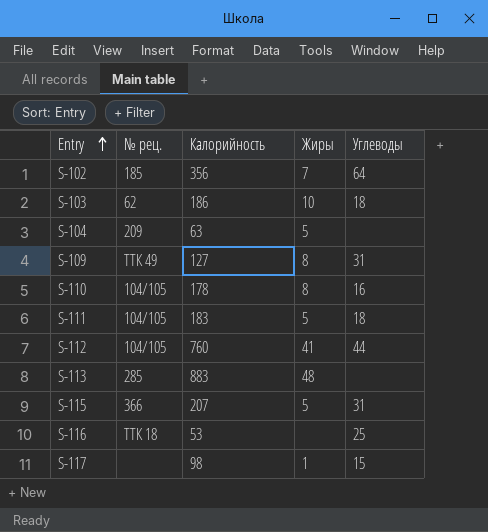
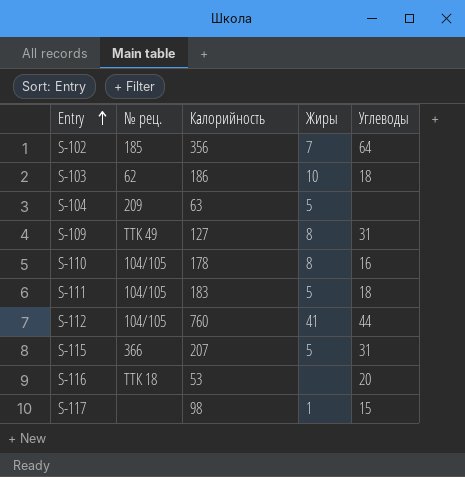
row S-113: 285 | 883 | 48 | none -> none
S-116 | Углеводы: 25 -> 20

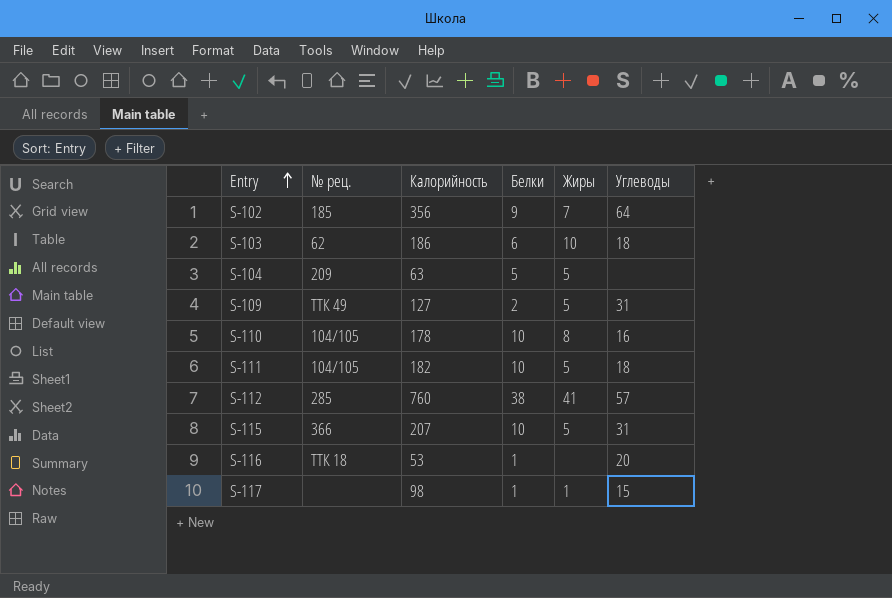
column Белки | position: none -> 4
S-109 | Жиры: 8 -> 5
S-111 | Калорийность: 183 -> 182
S-112 | № рец.: 104/105 -> 285
S-112 | Углеводы: 44 -> 57

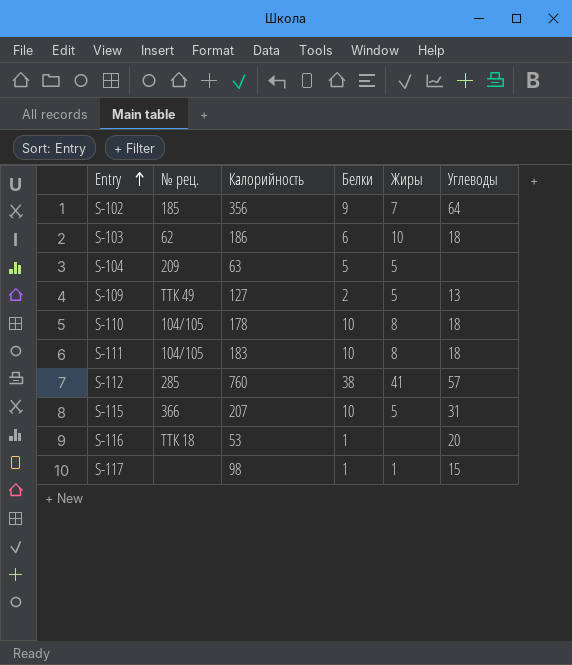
S-109 | Углеводы: 31 -> 13
S-110 | Углеводы: 16 -> 18
S-111 | Калорийность: 182 -> 183
S-111 | Жиры: 5 -> 8

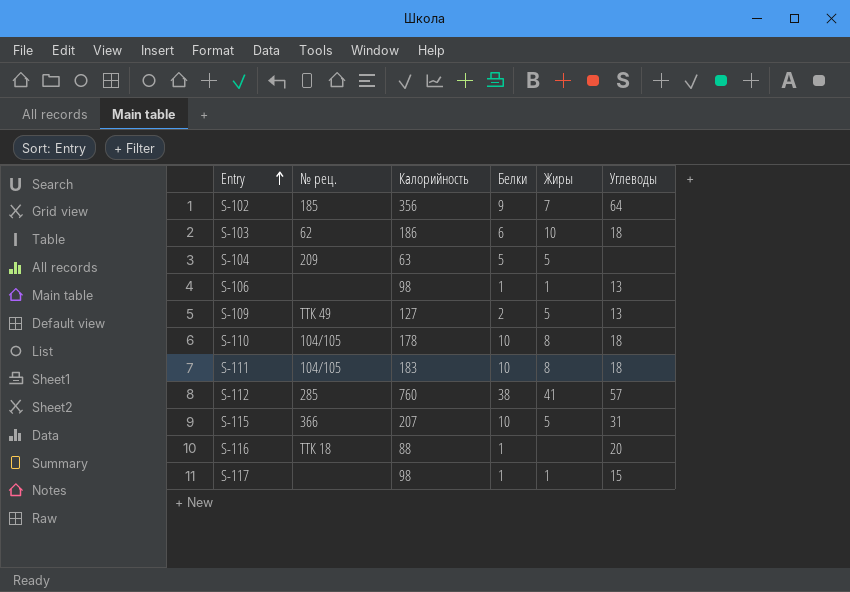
row S-106: none -> none | 98 | 1 | 1 | 13
S-116 | Калорийность: 53 -> 88

